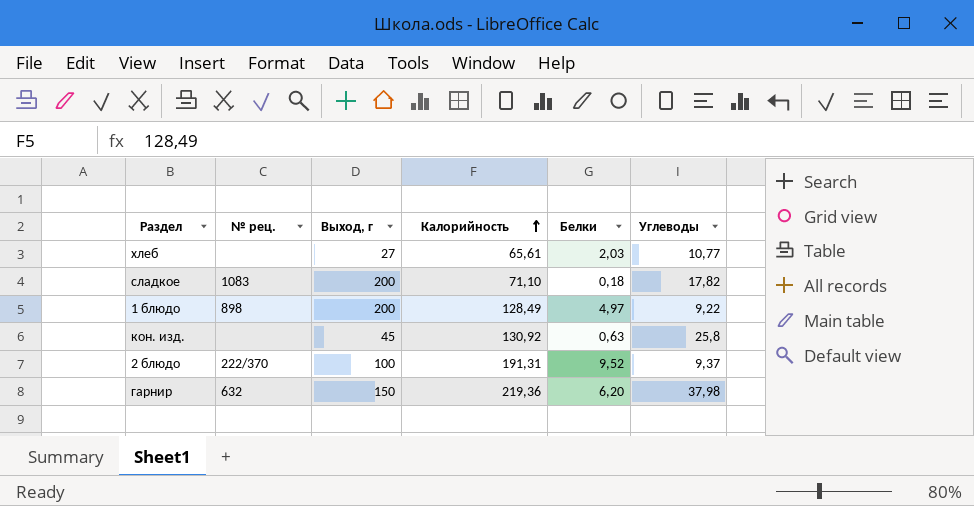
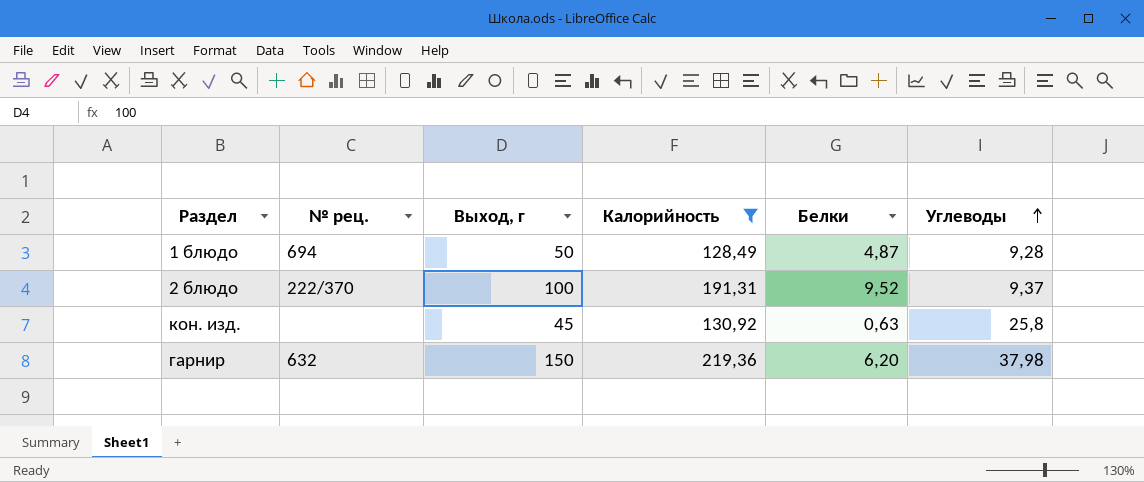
filter: none -> Калорийность >= 128,49
row order: Калорийность ascending -> Углеводы ascending
1 блюдо | № рец.: 898 -> 694
1 блюдо | Выход, г: 200 -> 50
1 блюдо | Белки: 4,97 -> 4,87
1 блюдо | Углеводы: 9,22 -> 9,28

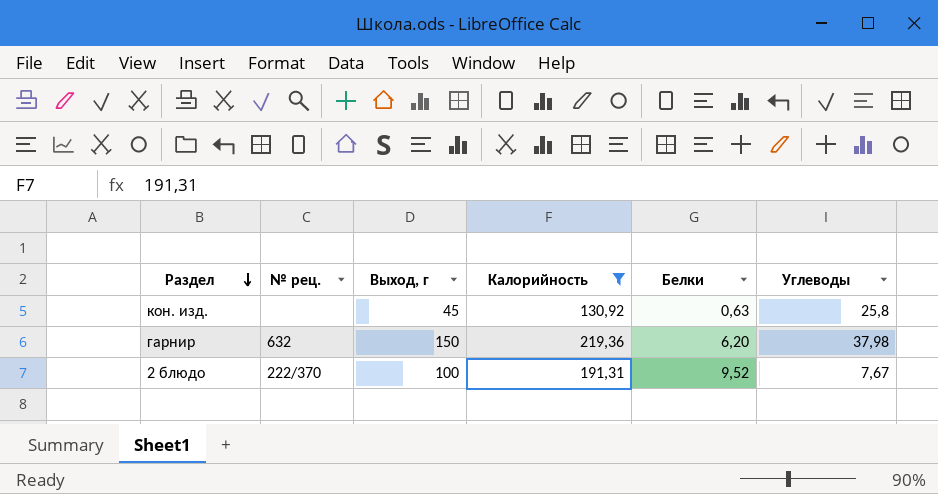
row order: Углеводы ascending -> Раздел descending
row 1 блюдо: 694 | 50 | 128,49 | 4,87 | 9,28 -> none
2 блюдо | Углеводы: 9,37 -> 7,67

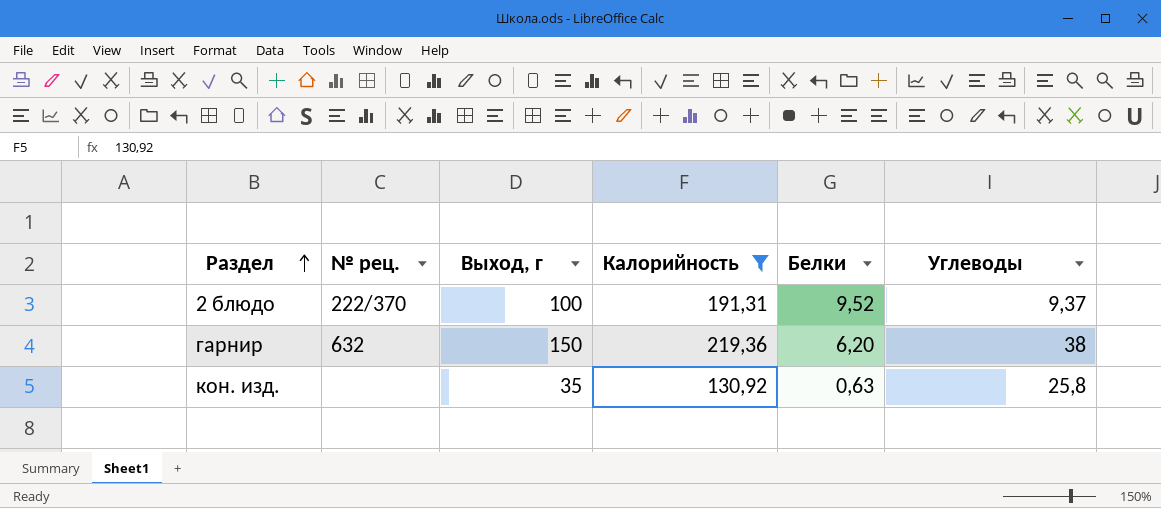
row order: Раздел descending -> Раздел ascending
2 блюдо | Углеводы: 7,67 -> 9,37
гарнир | Углеводы: 37,98 -> 38
кон. изд. | Выход, г: 45 -> 35

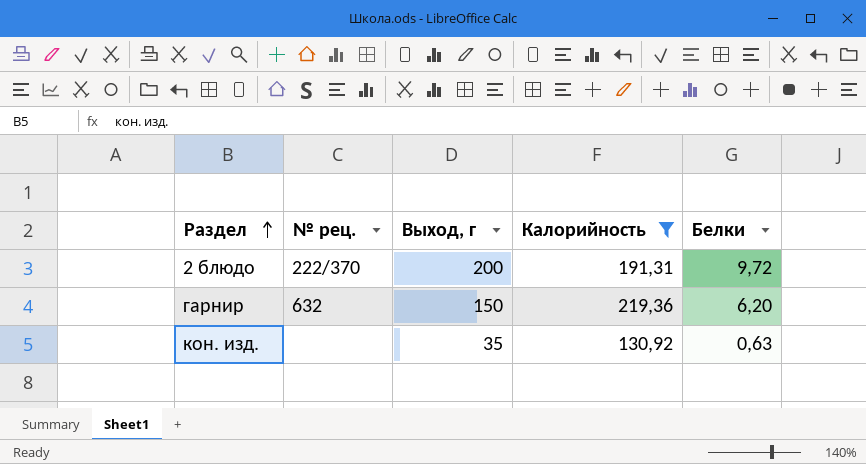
column Углеводы | position: 6 -> none
2 блюдо | Выход, г: 100 -> 200
2 блюдо | Белки: 9,52 -> 9,72

